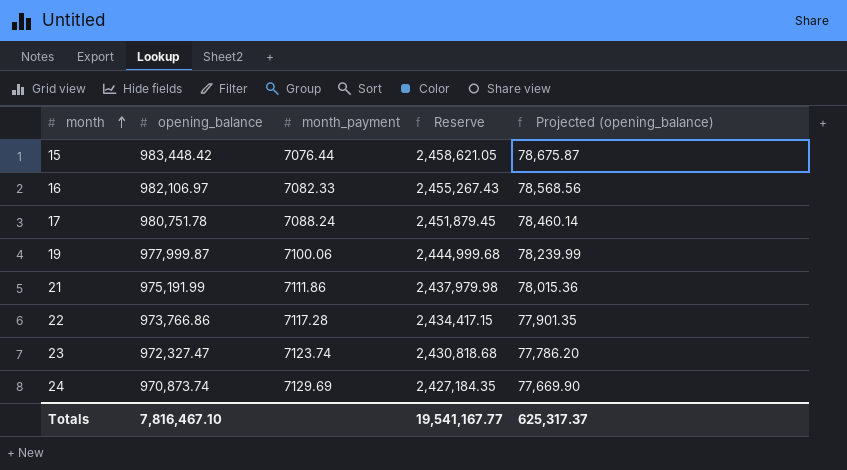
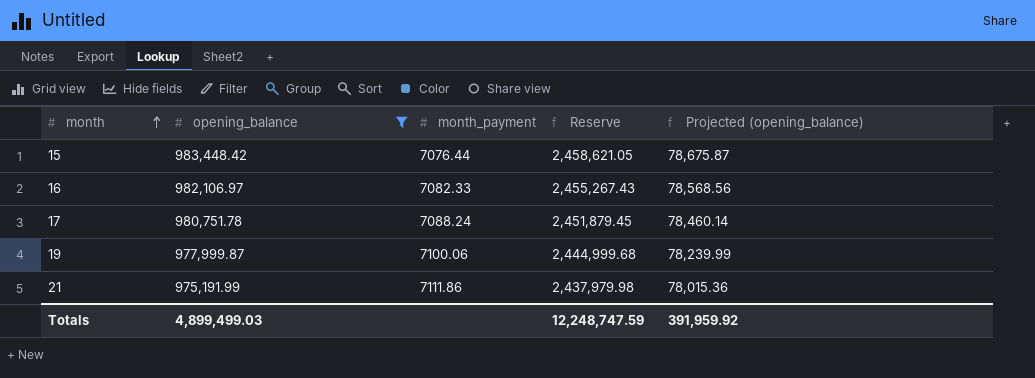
filter: none -> opening_balance >= 975,191.99
Totals | opening_balance: 7,816,467.10 -> 4,899,499.03
Totals | Reserve: 19,541,167.77 -> 12,248,747.59
Totals | Projected (opening_balance): 625,317.37 -> 391,959.92

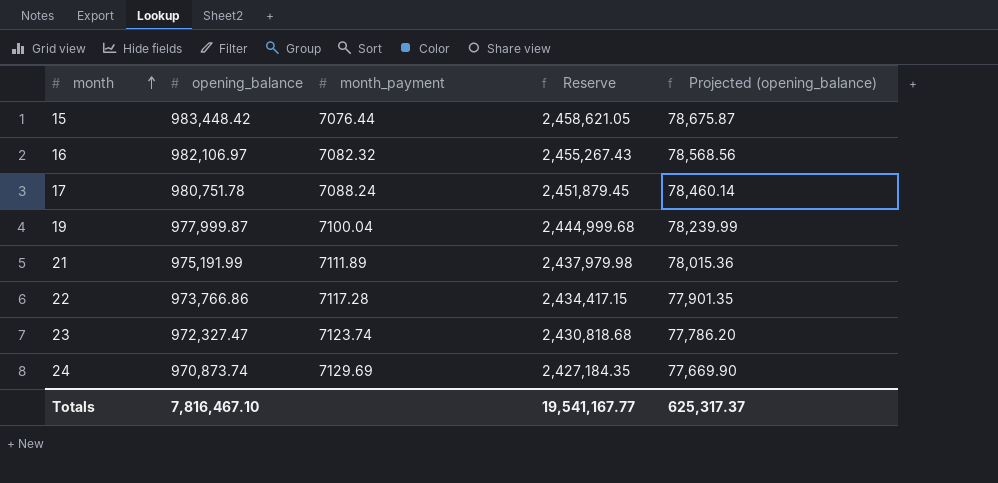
filter: opening_balance >= 975,191.99 -> none
16 | month_payment: 7082.33 -> 7082.32
19 | month_payment: 7100.06 -> 7100.04
21 | month_payment: 7111.86 -> 7111.89
Totals | opening_balance: 4,899,499.03 -> 7,816,467.10
Totals | Reserve: 12,248,747.59 -> 19,541,167.77
Totals | Projected (opening_balance): 391,959.92 -> 625,317.37

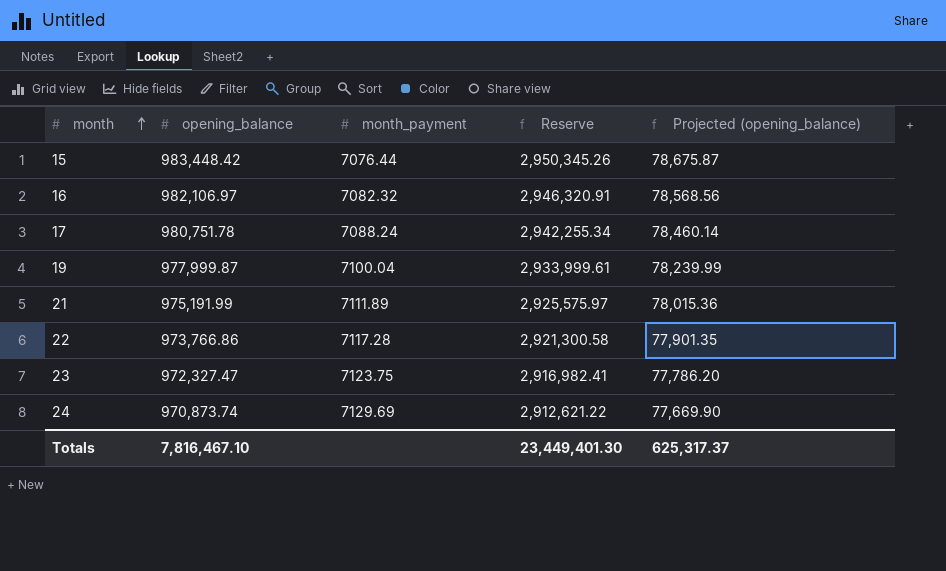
column Reserve | formula: [opening_balance] * 2.5 -> [opening_balance] * 3
23 | month_payment: 7123.74 -> 7123.75
Totals | Reserve: 19,541,167.77 -> 23,449,401.30

